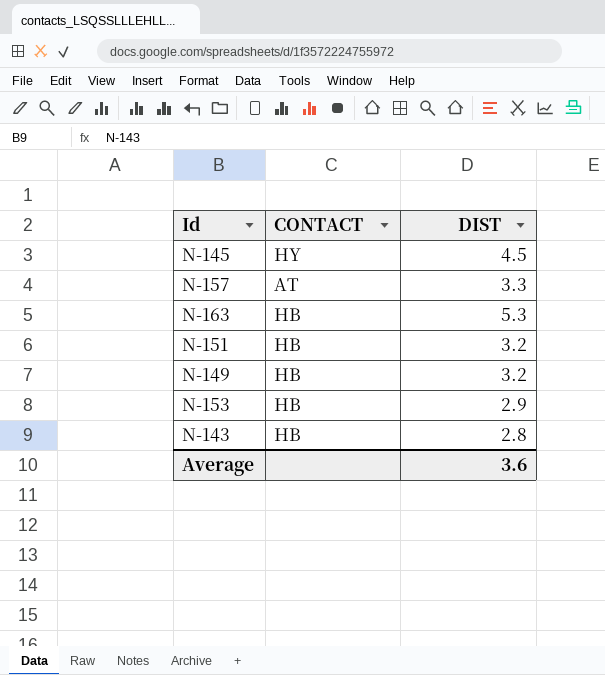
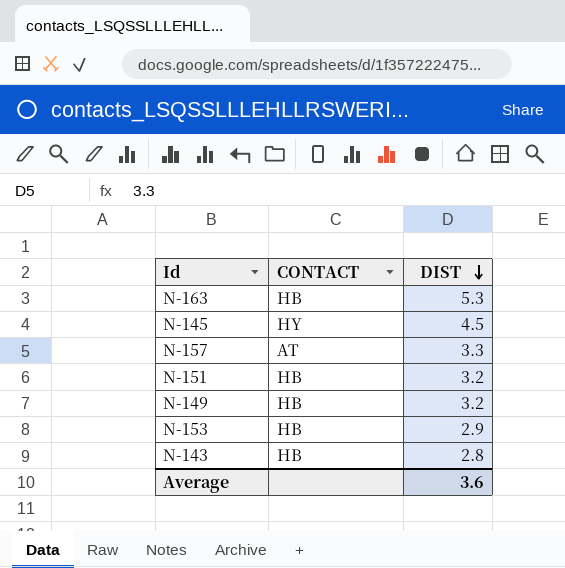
row order: none -> DIST descending

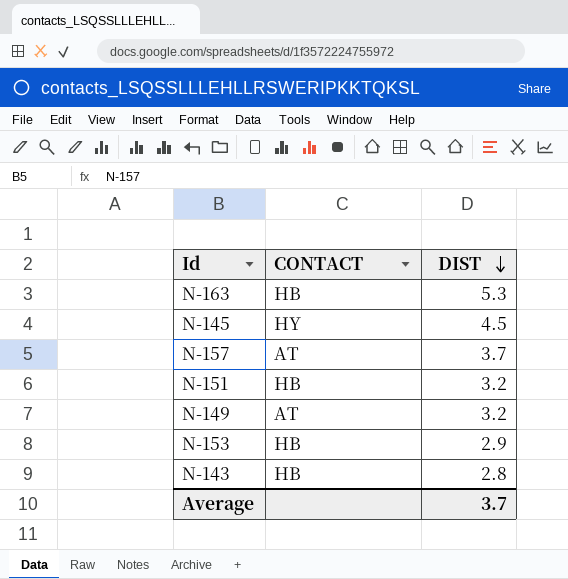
N-157 | DIST: 3.3 -> 3.7
N-149 | CONTACT: HB -> AT
Average | DIST: 3.6 -> 3.7

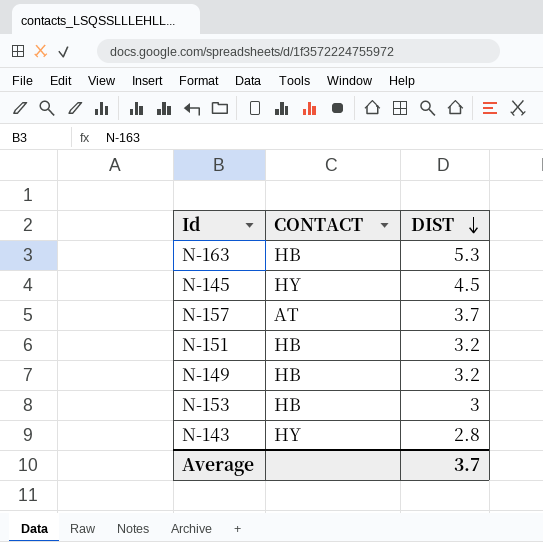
N-149 | CONTACT: AT -> HB
N-153 | DIST: 2.9 -> 3
N-143 | CONTACT: HB -> HY

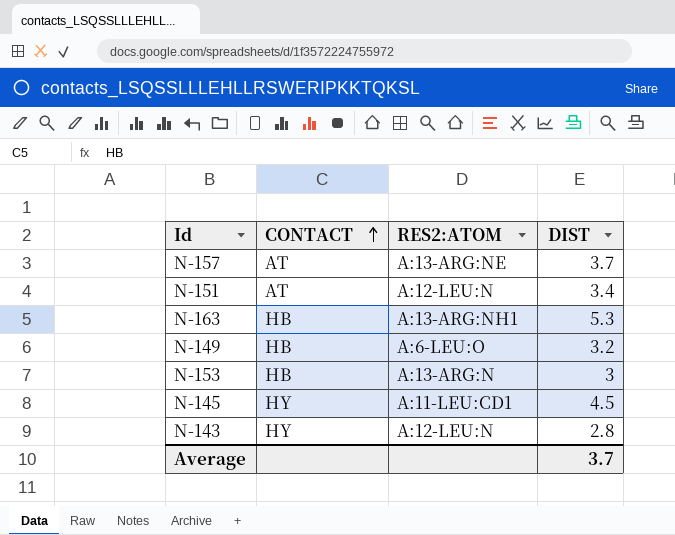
row order: DIST descending -> CONTACT ascending
column RES2:ATOM | position: none -> 3
N-151 | CONTACT: HB -> AT
N-151 | DIST: 3.2 -> 3.4

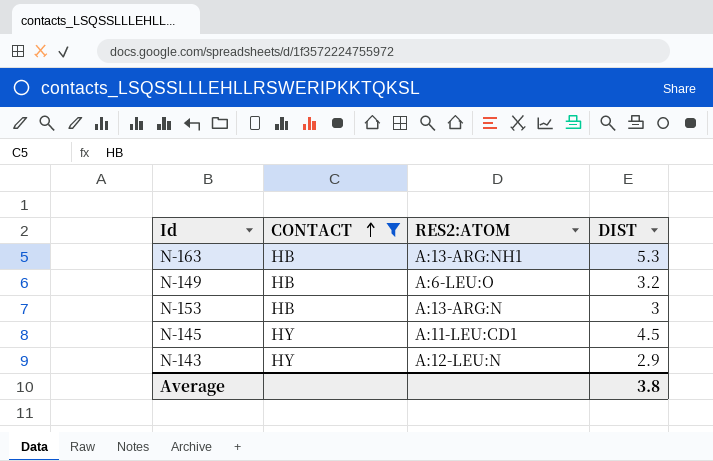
filter: none -> CONTACT != AT
N-143 | DIST: 2.8 -> 2.9
Average | DIST: 3.7 -> 3.8

